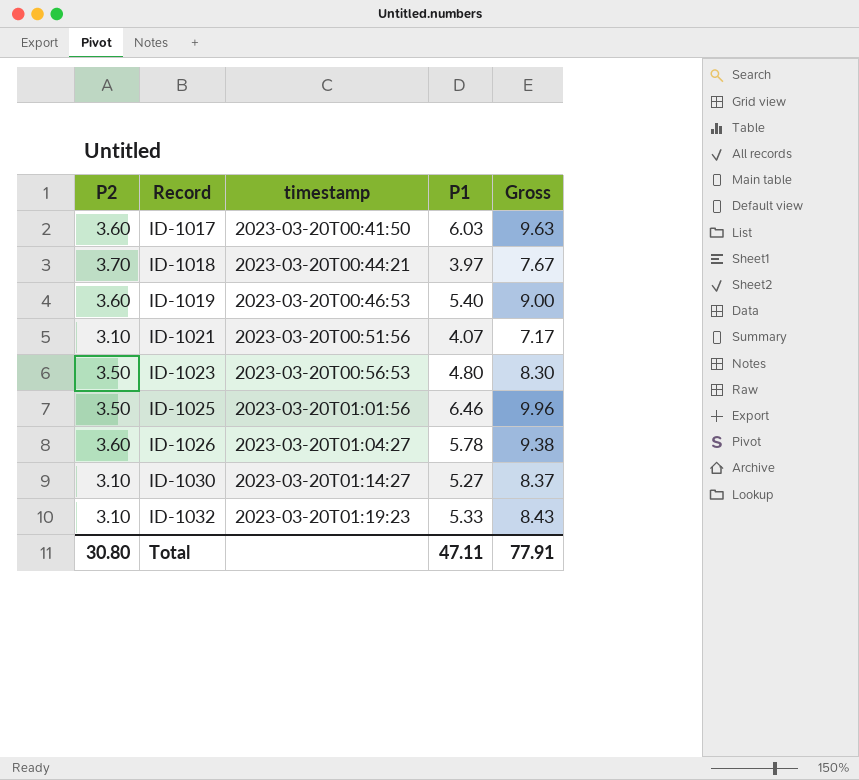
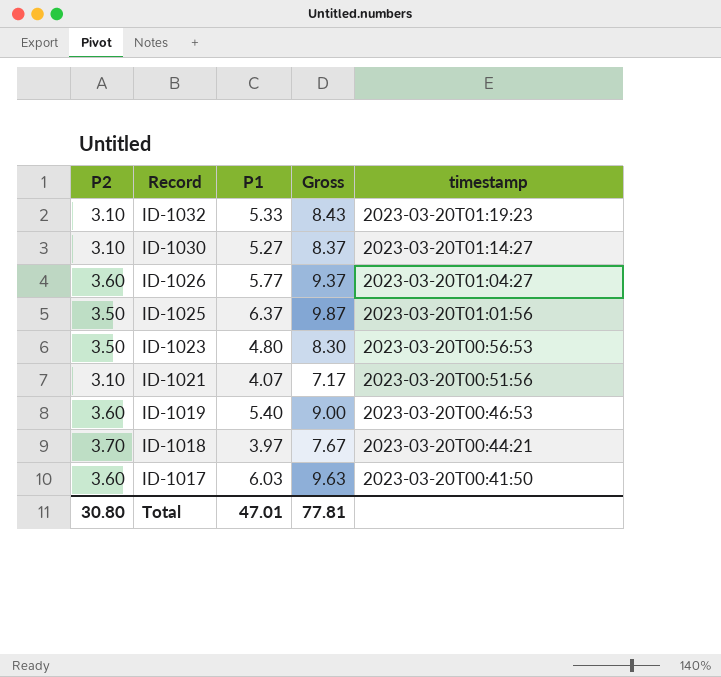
row order: Record ascending -> Record descending
column timestamp | position: 3 -> 5
ID-1026 | P1: 5.78 -> 5.77
ID-1026 | Gross: 9.38 -> 9.37
ID-1025 | P1: 6.46 -> 6.37
ID-1025 | Gross: 9.96 -> 9.87
Total | P1: 47.11 -> 47.01
Total | Gross: 77.91 -> 77.81

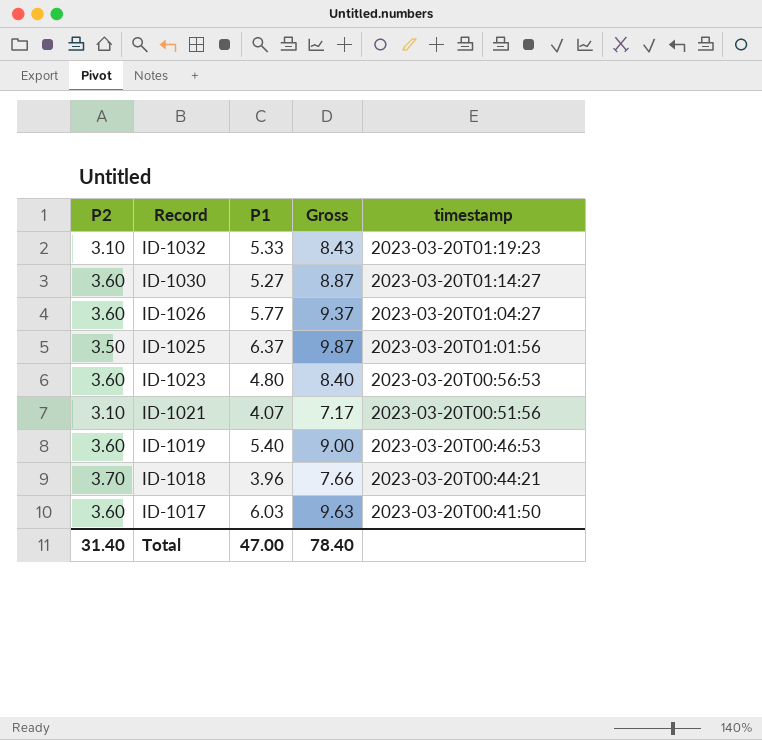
ID-1030 | P2: 3.10 -> 3.60
ID-1030 | Gross: 8.37 -> 8.87
ID-1023 | P2: 3.50 -> 3.60
ID-1023 | Gross: 8.30 -> 8.40
ID-1018 | P1: 3.97 -> 3.96
ID-1018 | Gross: 7.67 -> 7.66
Total | P2: 30.80 -> 31.40
Total | P1: 47.01 -> 47.00
Total | Gross: 77.81 -> 78.40

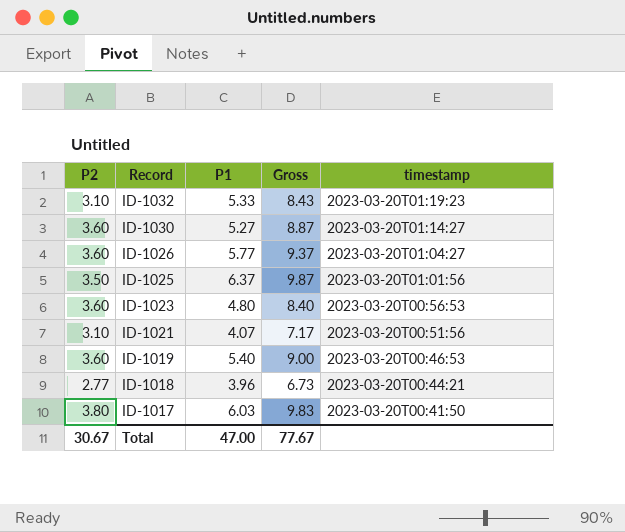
ID-1018 | P2: 3.70 -> 2.77
ID-1018 | Gross: 7.66 -> 6.73
ID-1017 | P2: 3.60 -> 3.80
ID-1017 | Gross: 9.63 -> 9.83
Total | P2: 31.40 -> 30.67
Total | Gross: 78.40 -> 77.67

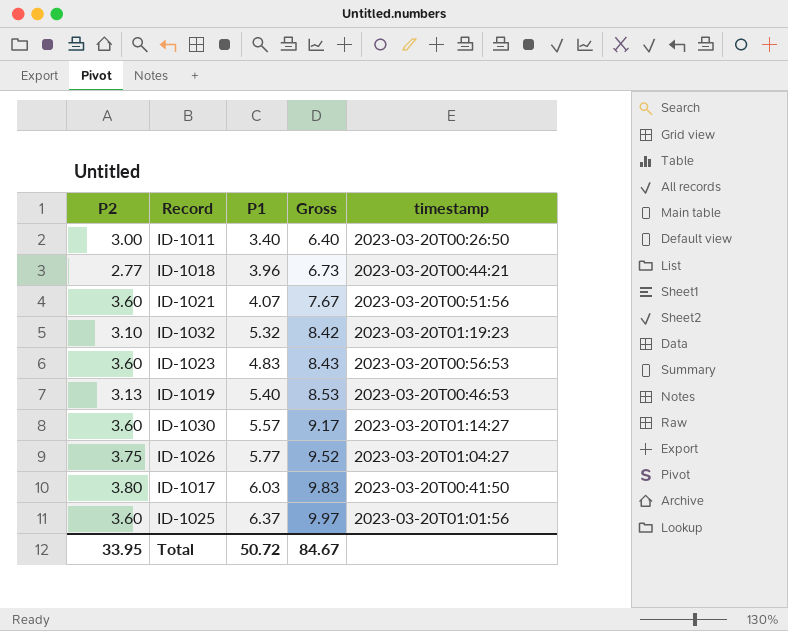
row order: Record descending -> Gross ascending
row ID-1011: none -> 3.00 | 3.40 | 6.40 | 2023-03-20T00:26:50
ID-1021 | P2: 3.10 -> 3.60
ID-1021 | Gross: 7.17 -> 7.67
ID-1032 | P1: 5.33 -> 5.32
ID-1032 | Gross: 8.43 -> 8.42
ID-1023 | P1: 4.80 -> 4.83
ID-1023 | Gross: 8.40 -> 8.43
ID-1019 | P2: 3.60 -> 3.13
ID-1019 | Gross: 9.00 -> 8.53
ID-1030 | P1: 5.27 -> 5.57
ID-1030 | Gross: 8.87 -> 9.17
ID-1026 | P2: 3.60 -> 3.75
ID-1026 | Gross: 9.37 -> 9.52
ID-1025 | P2: 3.50 -> 3.60
ID-1025 | Gross: 9.87 -> 9.97
Total | P2: 30.67 -> 33.95
Total | P1: 47.00 -> 50.72
Total | Gross: 77.67 -> 84.67

